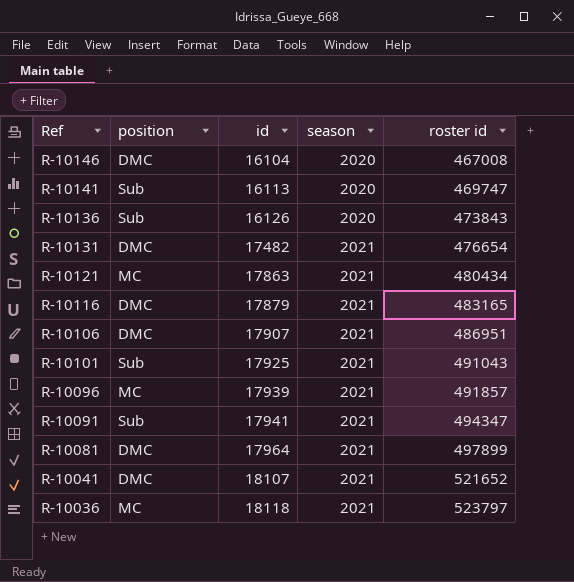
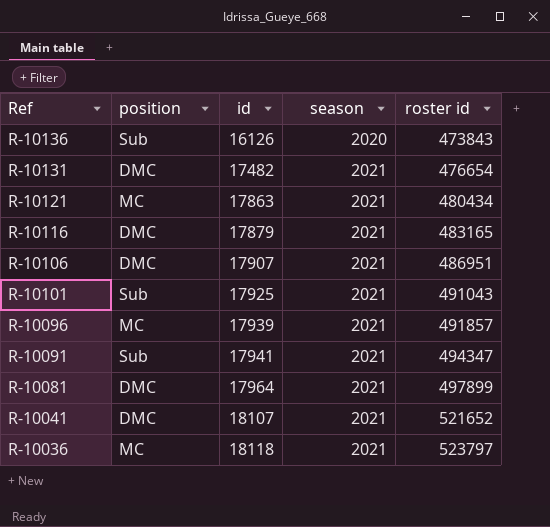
row R-10146: DMC | 16104 | 2020 | 467008 -> none
row R-10141: Sub | 16113 | 2020 | 469747 -> none

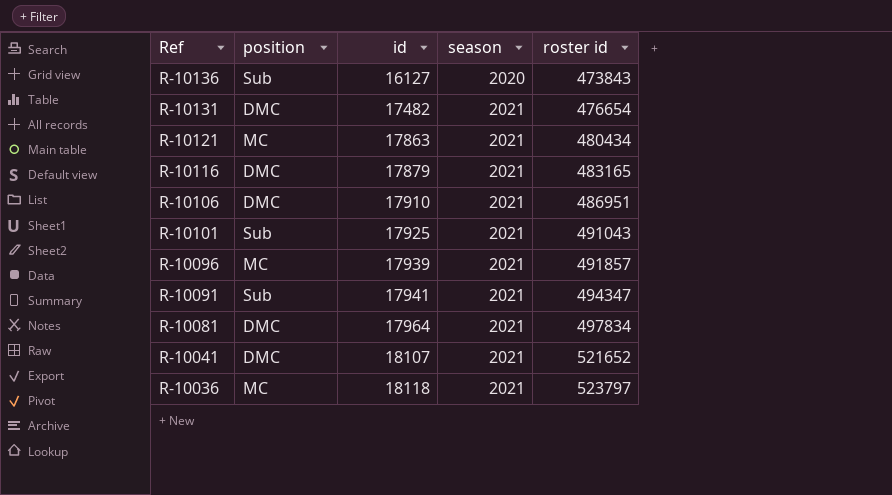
R-10136 | id: 16126 -> 16127
R-10106 | id: 17907 -> 17910
R-10081 | roster id: 497899 -> 497834

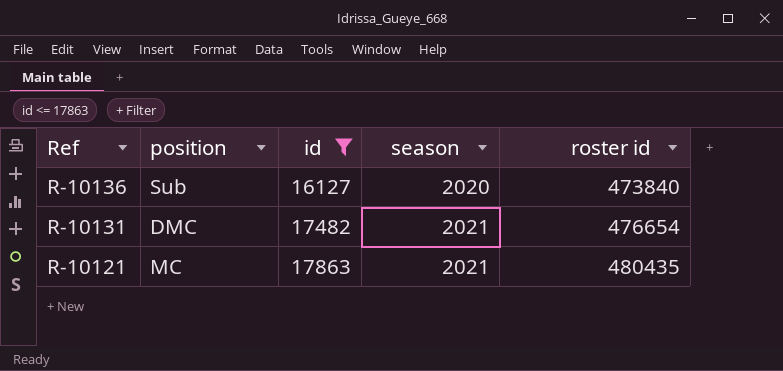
filter: none -> id <= 17863
R-10136 | roster id: 473843 -> 473840
R-10121 | roster id: 480434 -> 480435

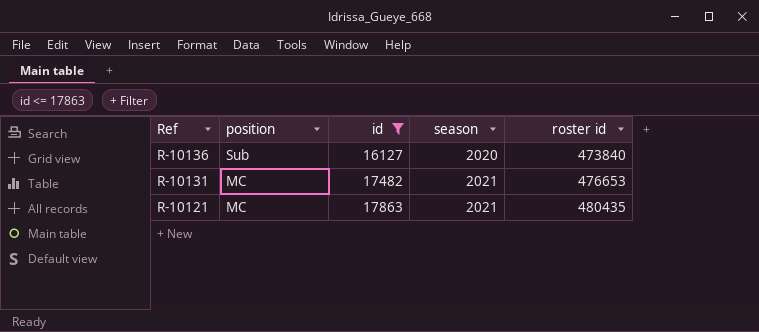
R-10131 | position: DMC -> MC
R-10131 | roster id: 476654 -> 476653

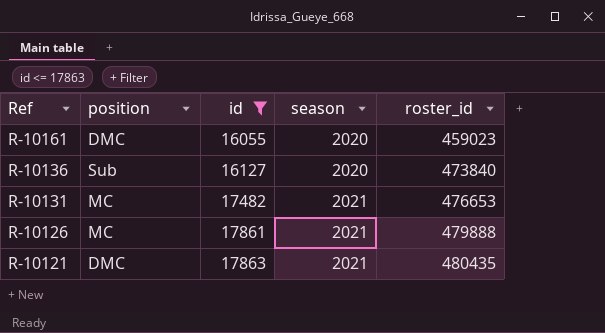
column name: roster id -> roster_id
row R-10161: none -> DMC | 16055 | 2020 | 459023
row R-10126: none -> MC | 17861 | 2021 | 479888
R-10121 | position: MC -> DMC

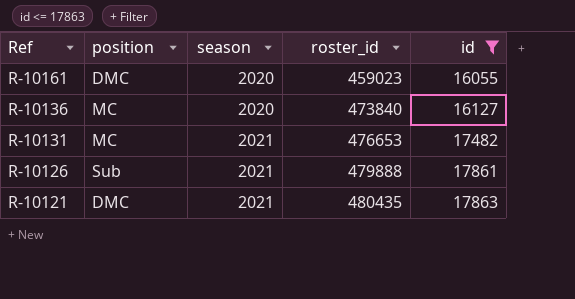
column id | position: 3 -> 5
R-10136 | position: Sub -> MC
R-10126 | position: MC -> Sub

